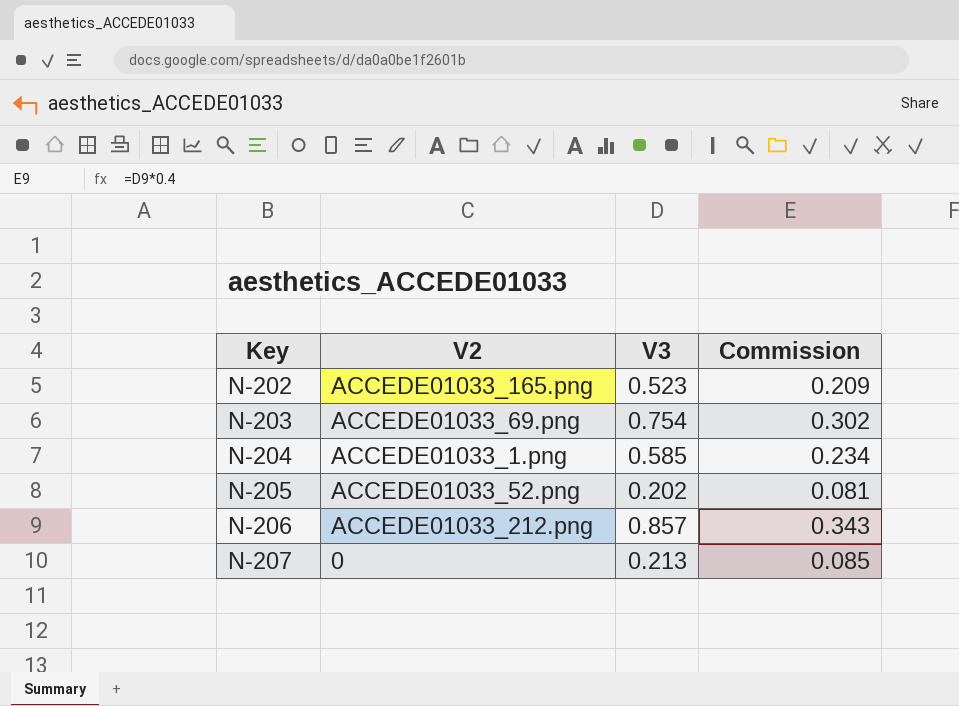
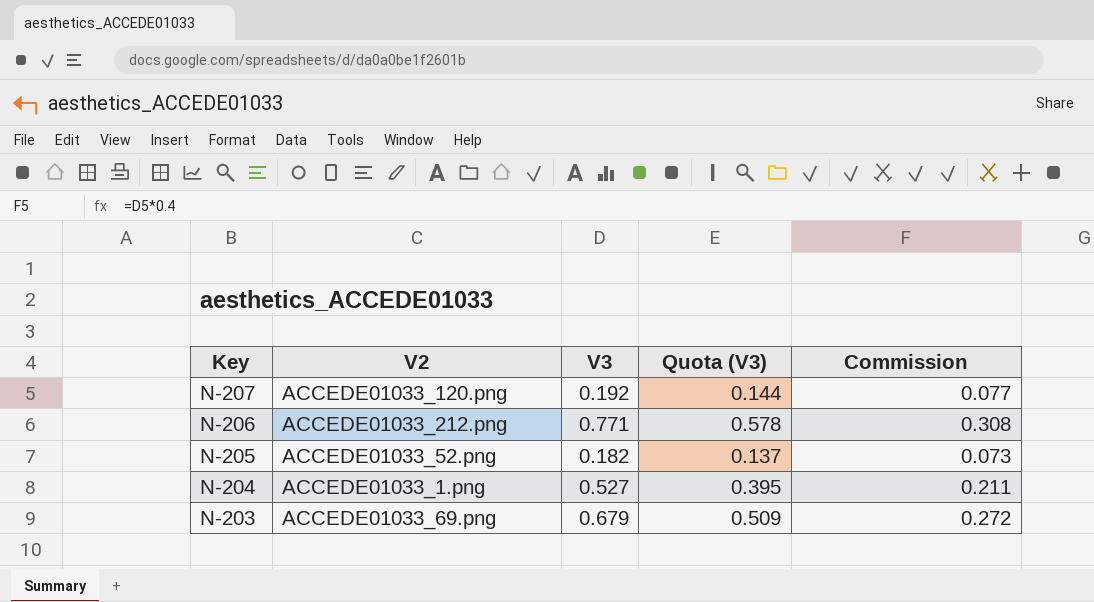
row order: Key ascending -> Key descending
column Quota (V3) | formula: none -> [V3] * 0.75
row N-202: ACCEDE01033_165.png | 0.523 | 0.209 -> none
N-207 | V2: 0 -> ACCEDE01033_120.png
N-207 | V3: 0.213 -> 0.192
N-207 | Commission: 0.085 -> 0.077
N-206 | V3: 0.857 -> 0.771
N-206 | Commission: 0.343 -> 0.308
N-205 | V3: 0.202 -> 0.182
N-205 | Commission: 0.081 -> 0.073
N-204 | V3: 0.585 -> 0.527
N-204 | Commission: 0.234 -> 0.211
N-203 | V3: 0.754 -> 0.679
N-203 | Commission: 0.302 -> 0.272

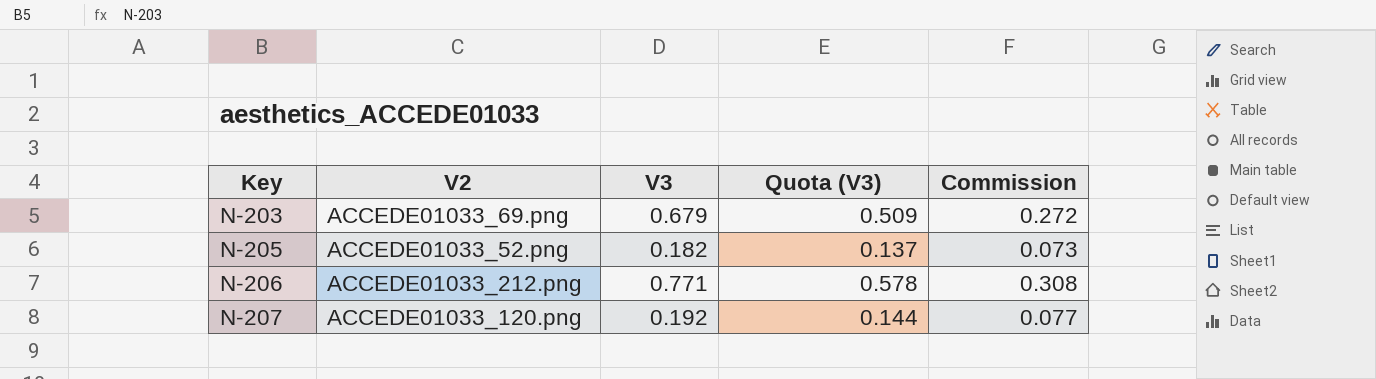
row order: Key descending -> Key ascending
row N-204: ACCEDE01033_1.png | 0.527 | 0.395 | 0.211 -> none

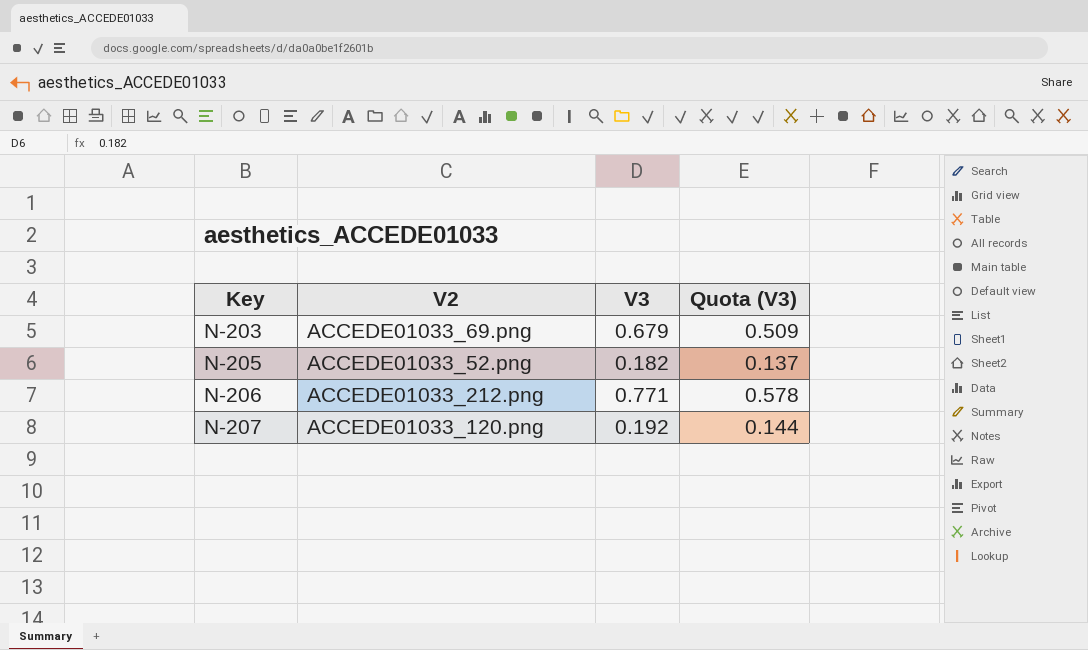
column Commission | formula: [V3] * 0.4 -> none

